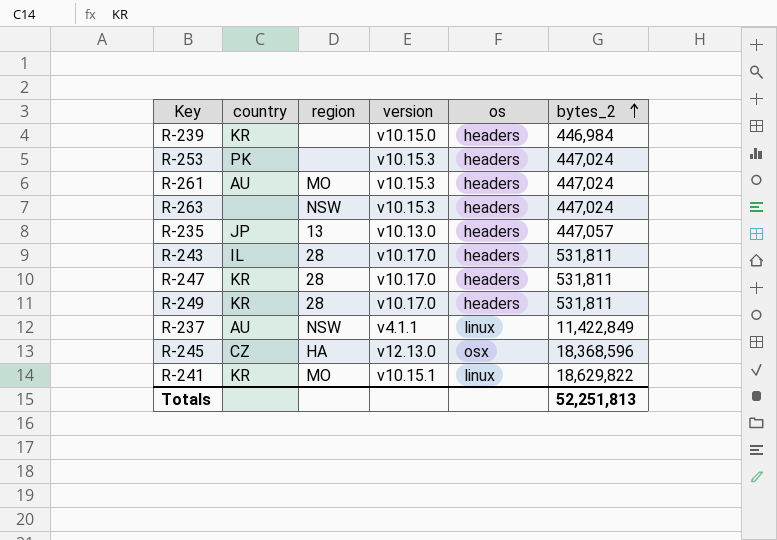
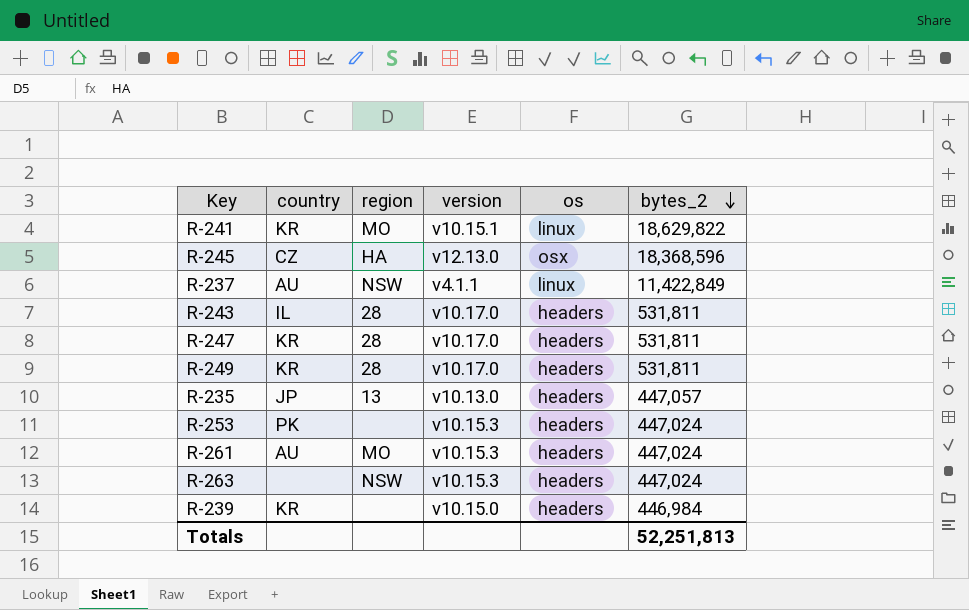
row order: bytes_2 ascending -> bytes_2 descending

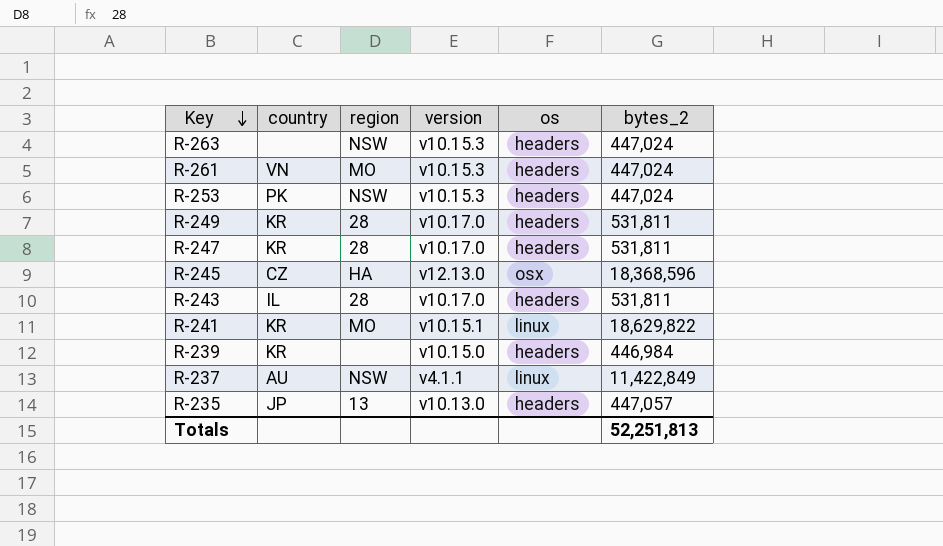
row order: bytes_2 descending -> Key descending
R-261 | country: AU -> VN
R-253 | region: none -> NSW

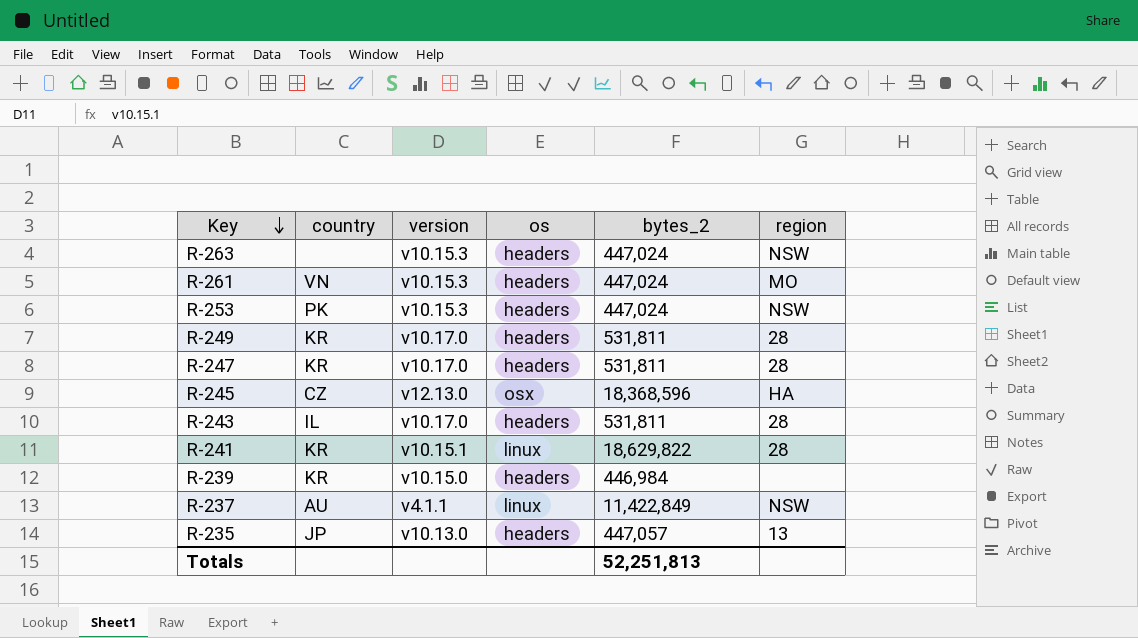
column region | position: 3 -> 6
R-241 | region: MO -> 28

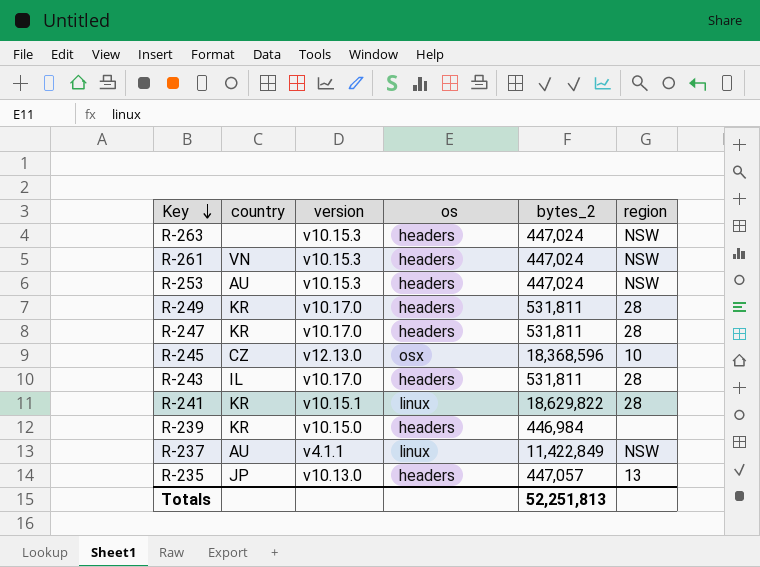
R-261 | region: MO -> NSW
R-253 | country: PK -> AU
R-245 | region: HA -> 10

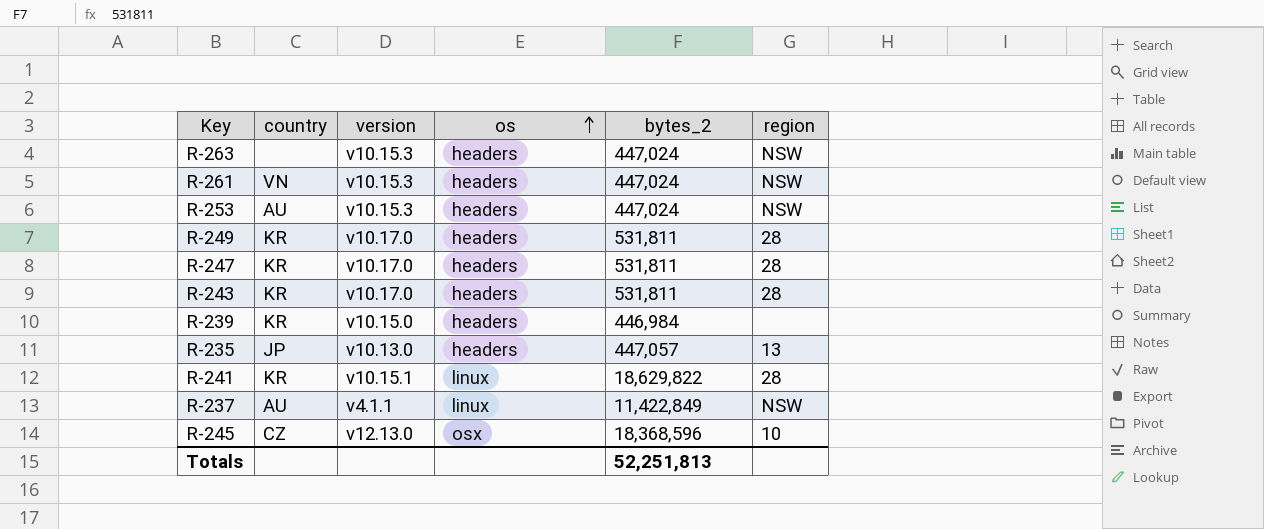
row order: Key descending -> os ascending
R-243 | country: IL -> KR

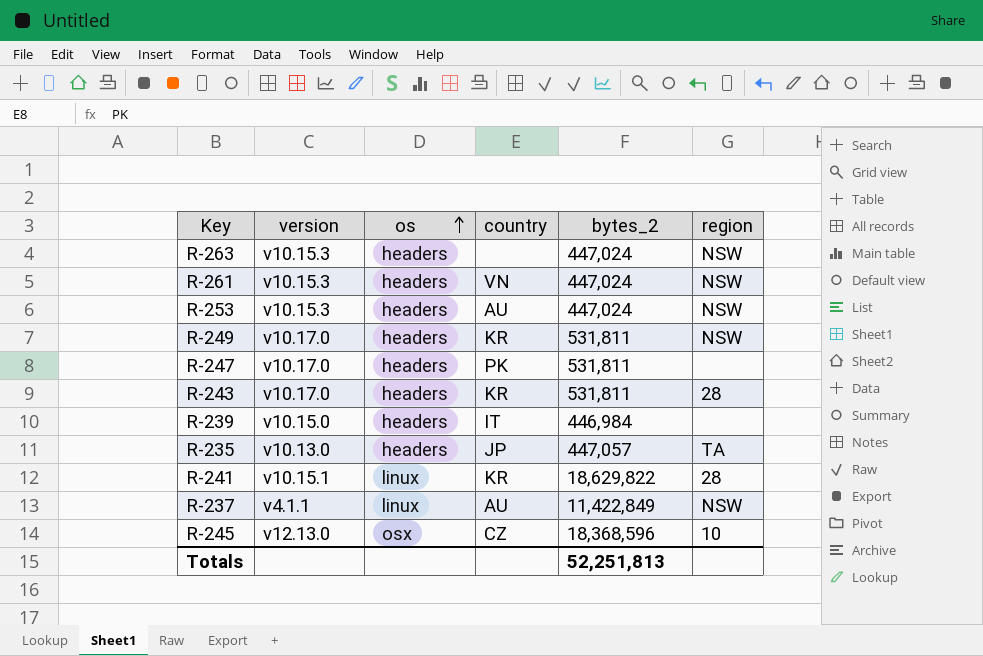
column country | position: 2 -> 4
R-249 | region: 28 -> NSW
R-247 | country: KR -> PK
R-247 | region: 28 -> none
R-239 | country: KR -> IT
R-235 | region: 13 -> TA

